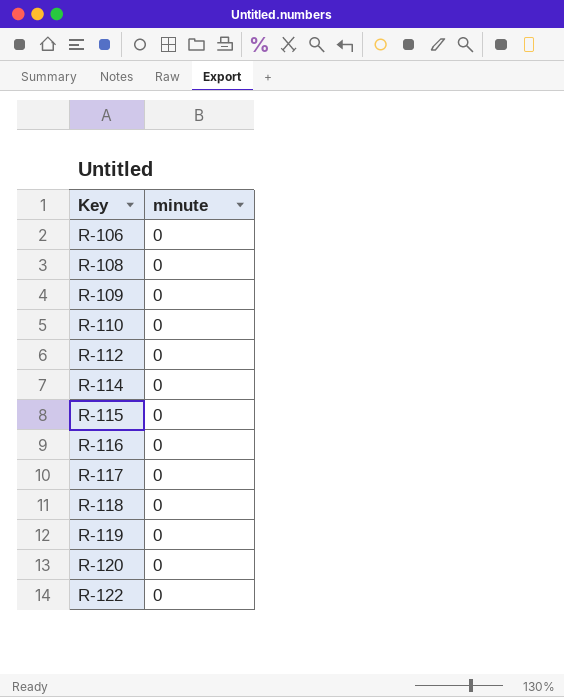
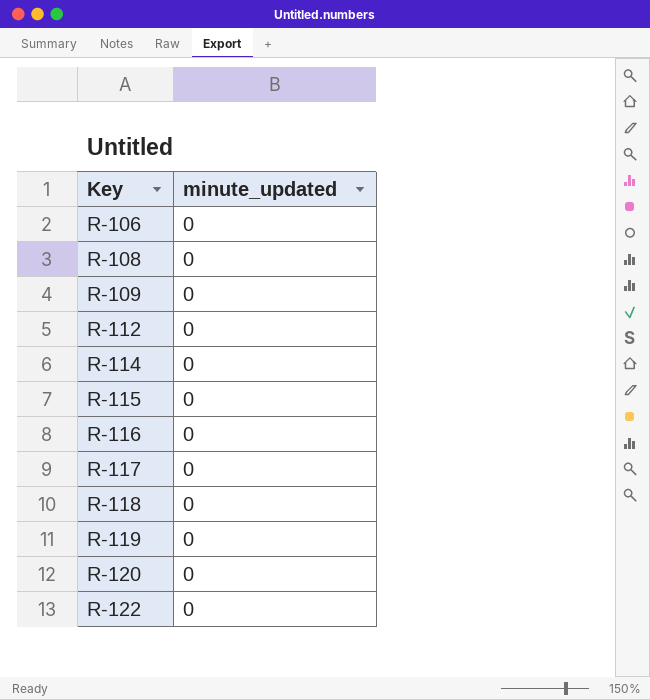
column name: minute -> minute_updated
row R-110: 0 -> none

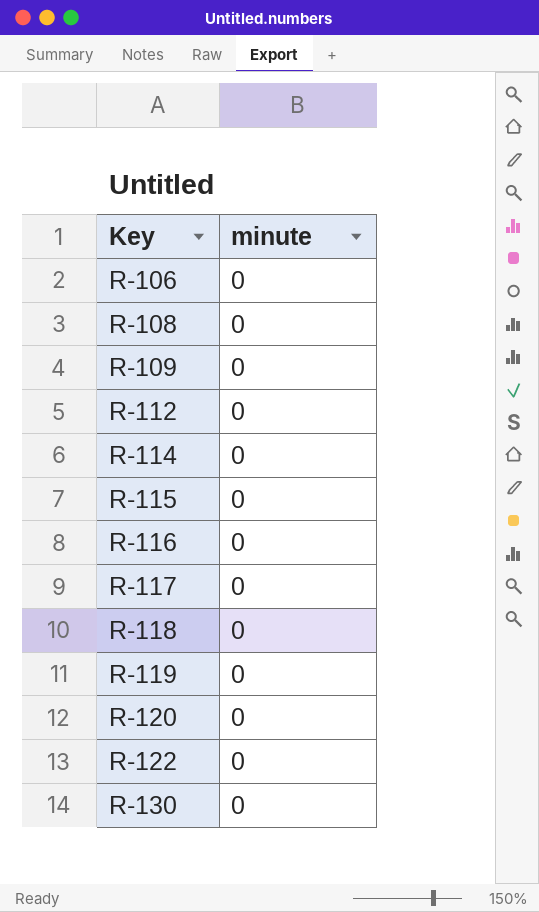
column name: minute_updated -> minute
row R-130: none -> 0

